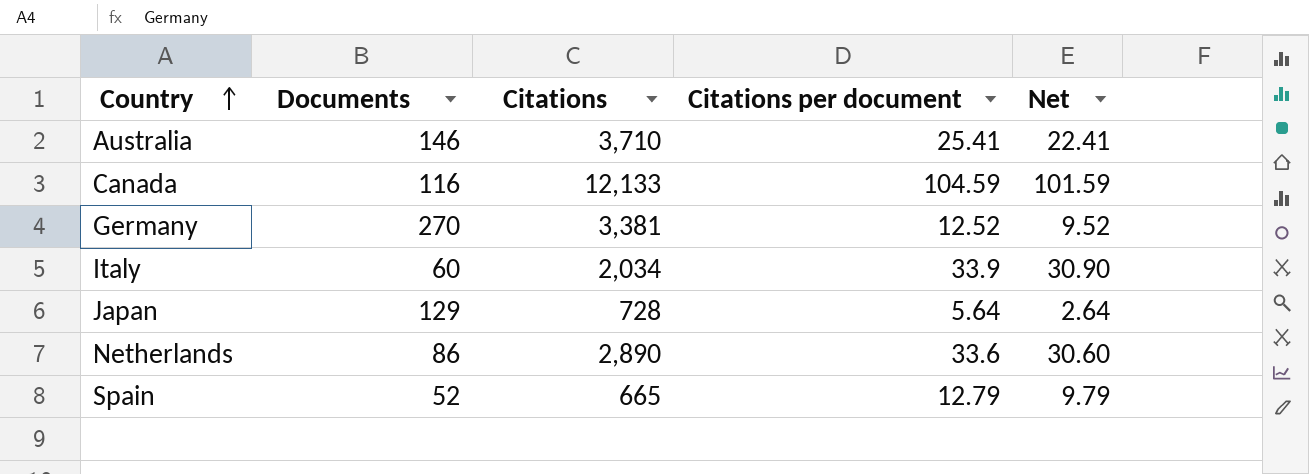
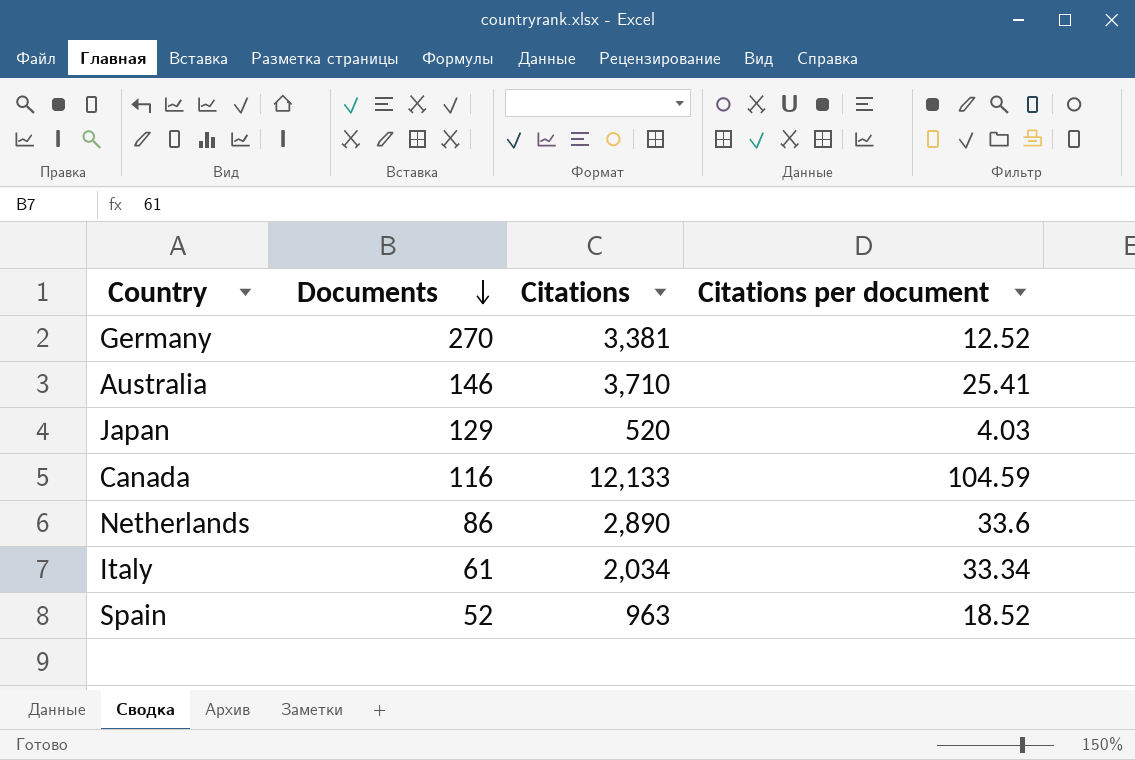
row order: Country ascending -> Documents descending
column Net | formula: [Citations per document] - 3 -> none
Japan | Citations: 728 -> 520
Japan | Citations per document: 5.64 -> 4.03
Italy | Documents: 60 -> 61
Italy | Citations per document: 33.9 -> 33.34
Spain | Citations: 665 -> 963
Spain | Citations per document: 12.79 -> 18.52

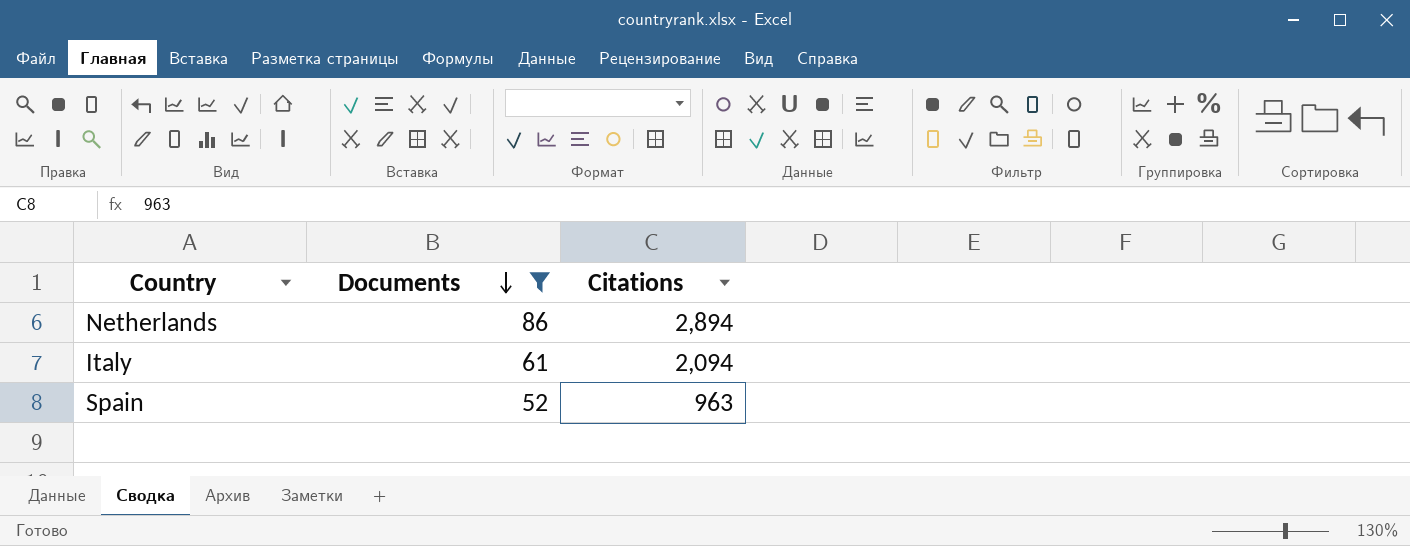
filter: none -> Documents <= 86
column Citations per document | formula: [Citations] / [Documents] -> none
Netherlands | Citations: 2,890 -> 2,894
Italy | Citations: 2,034 -> 2,094

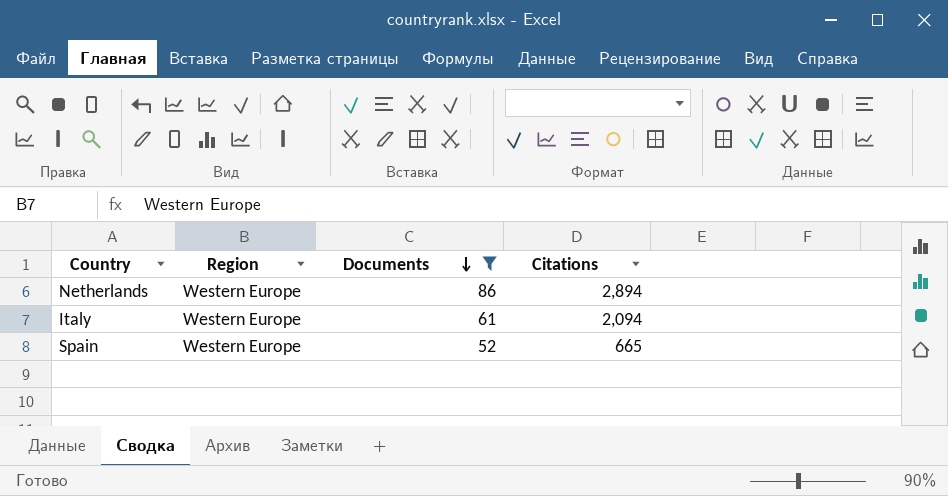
column Region | position: none -> 2
Spain | Citations: 963 -> 665

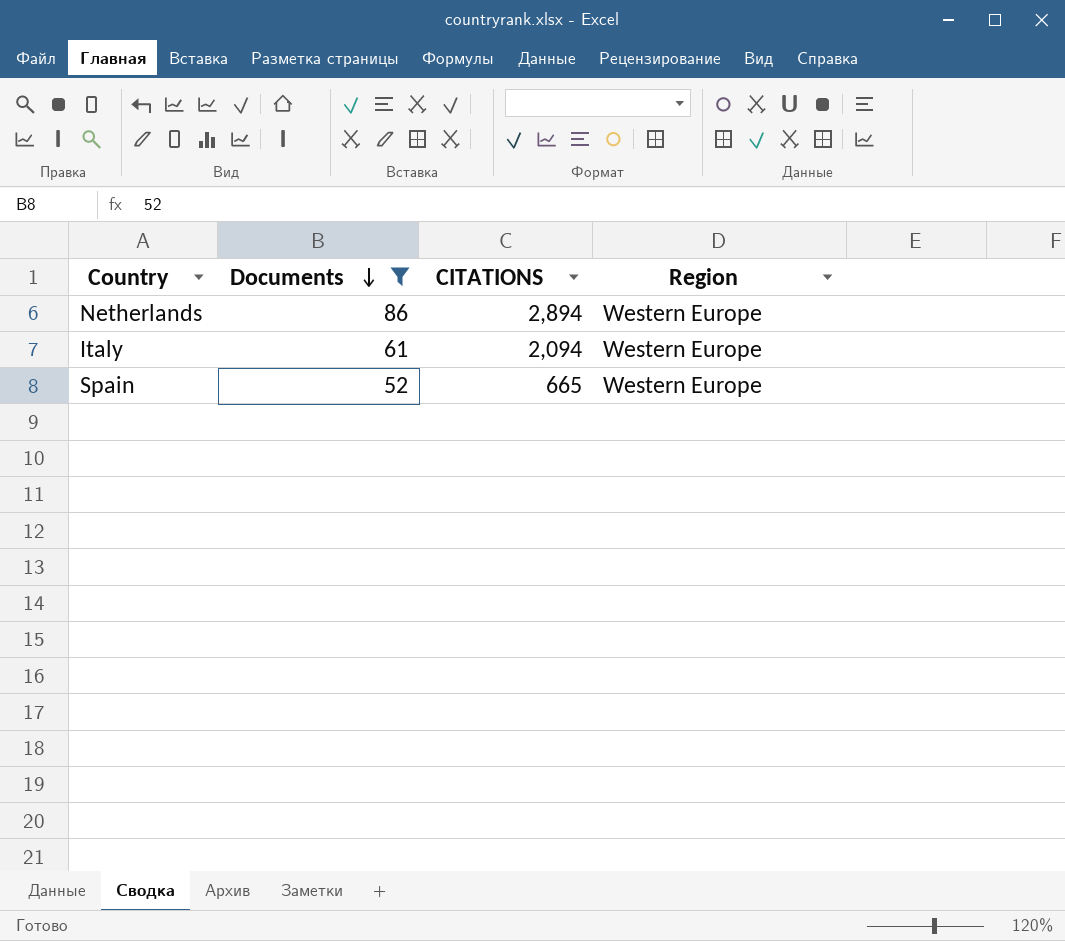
column name: Citations -> CITATIONS
column Region | position: 2 -> 4

